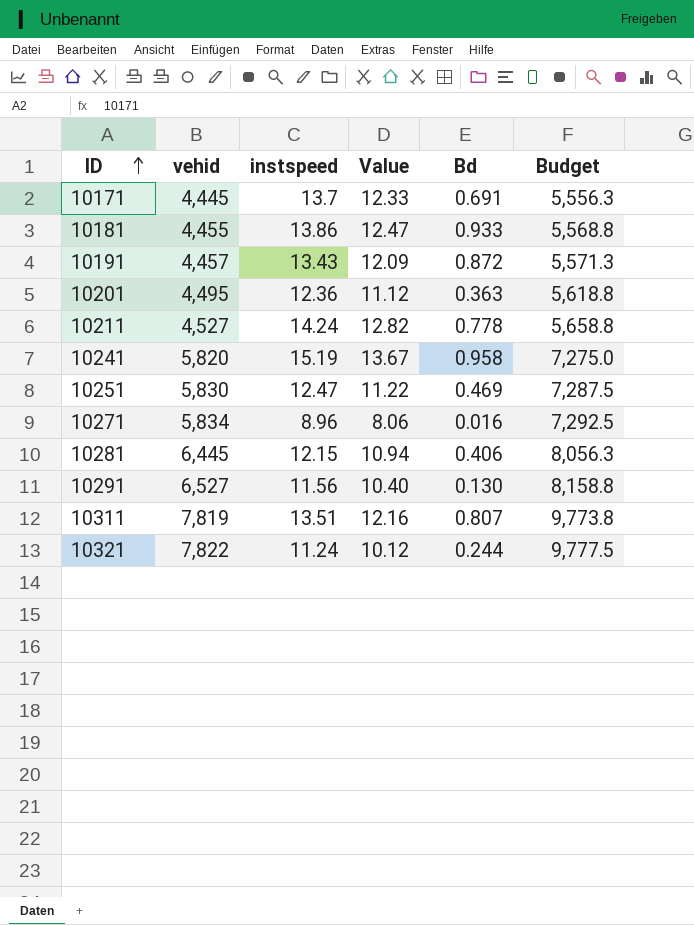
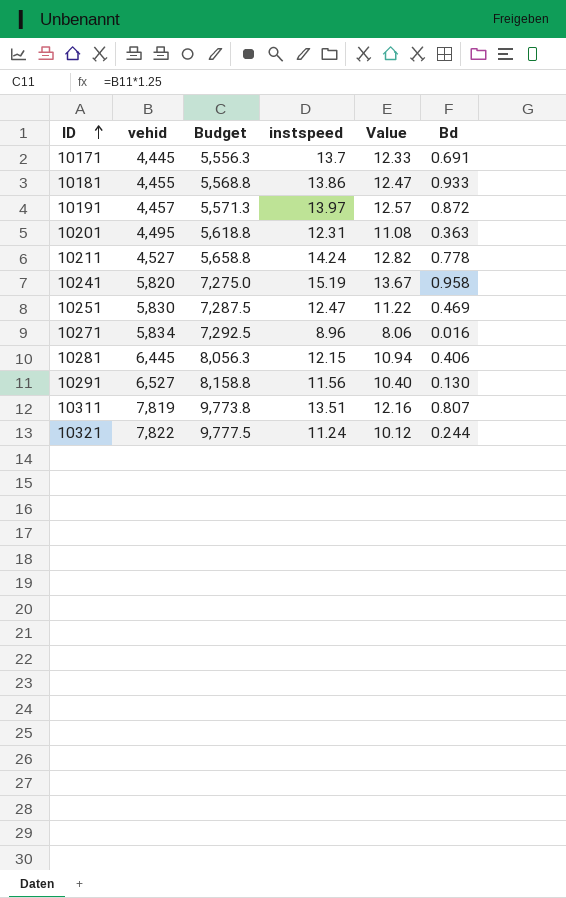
column Budget | position: 6 -> 3
10191 | instspeed: 13.43 -> 13.97
10191 | Value: 12.09 -> 12.57
10201 | instspeed: 12.36 -> 12.31
10201 | Value: 11.12 -> 11.08

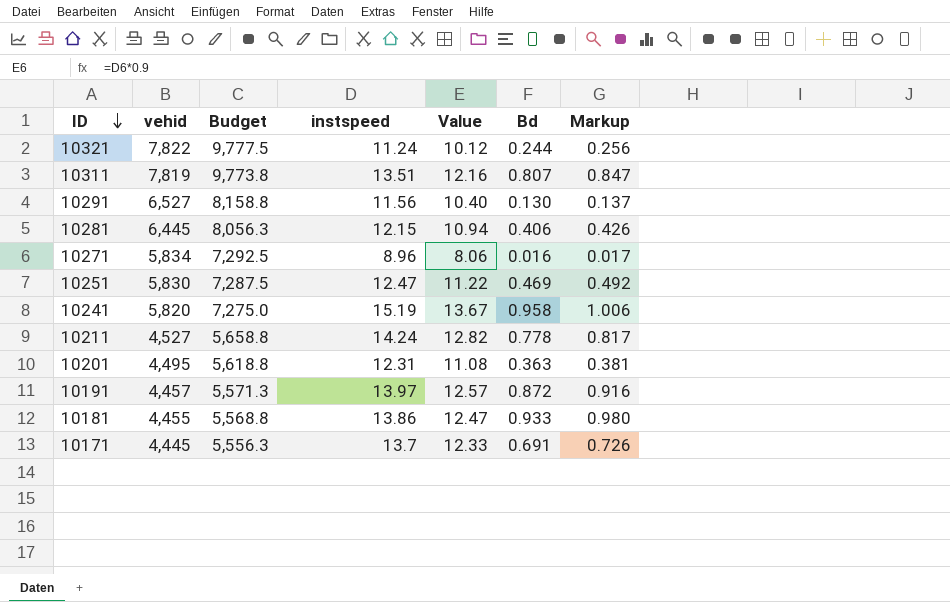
row order: ID ascending -> ID descending
column Markup | formula: none -> [Bd] * 1.05

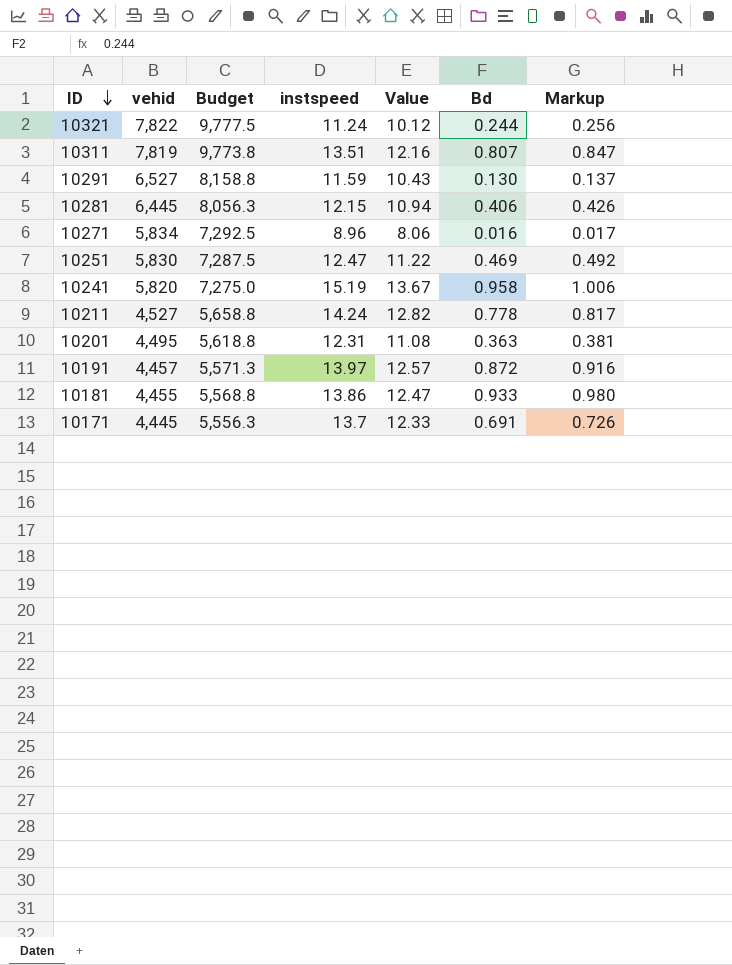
10291 | instspeed: 11.56 -> 11.59
10291 | Value: 10.40 -> 10.43

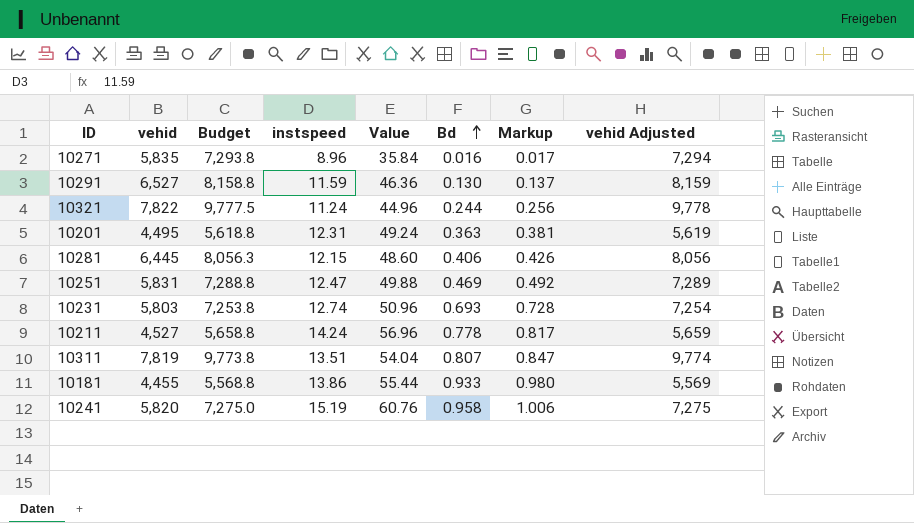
row order: ID descending -> Bd ascending
column Value | formula: [instspeed] * 0.9 -> [instspeed] * 4
column vehid Adjusted | formula: none -> [vehid] * 1.25
row 10191: 4,457 | 5,571.3 | 13.97 | 12.57 | 0.872 | 0.916 -> none
row 10171: 4,445 | 5,556.3 | 13.7 | 12.33 | 0.691 | 0.726 -> none
10271 | vehid: 5,834 -> 5,835
10271 | Budget: 7,292.5 -> 7,293.8
10251 | vehid: 5,830 -> 5,831
10251 | Budget: 7,287.5 -> 7,288.8
row 10231: none -> 5,803 | 7,253.8 | 12.74 | 50.96 | 0.693 | 0.728 | 7,254

